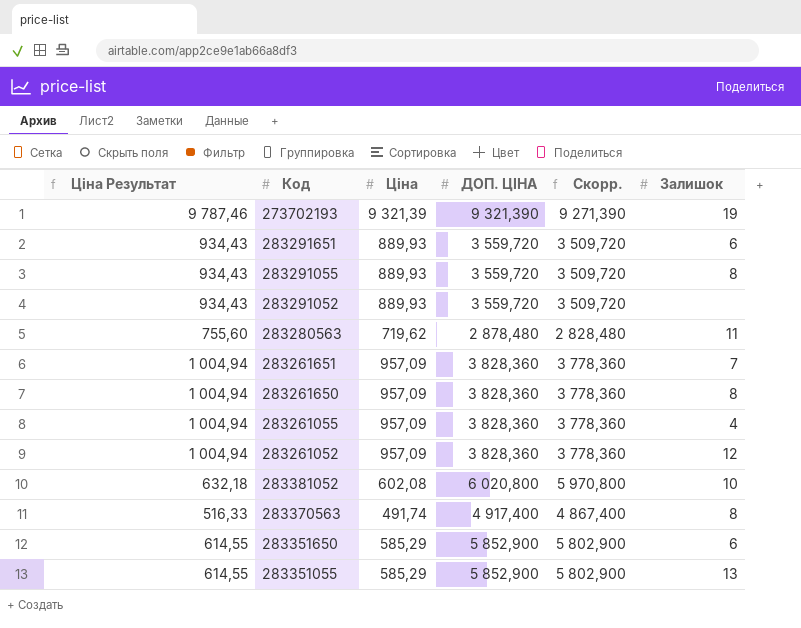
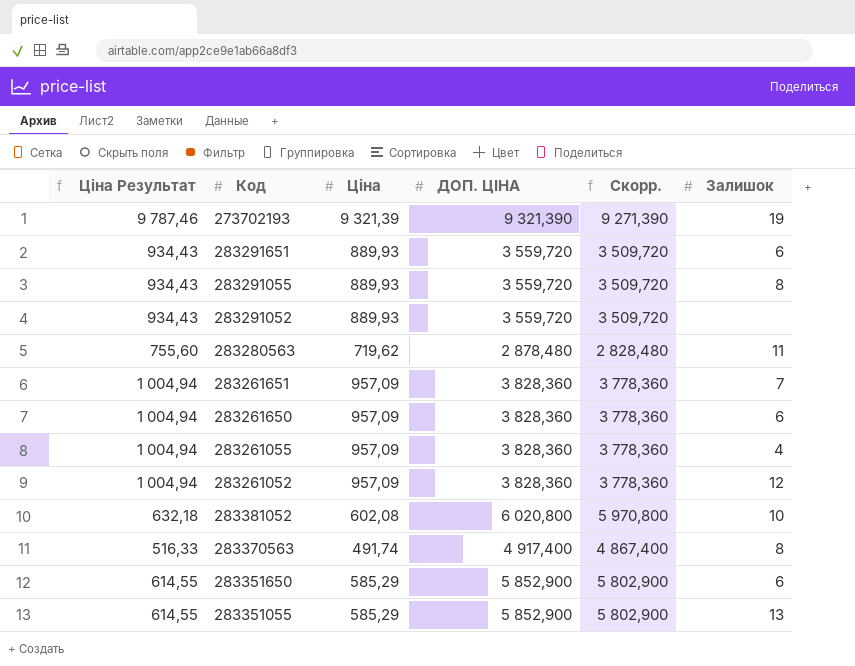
283261650 | Залишок: 8 -> 6

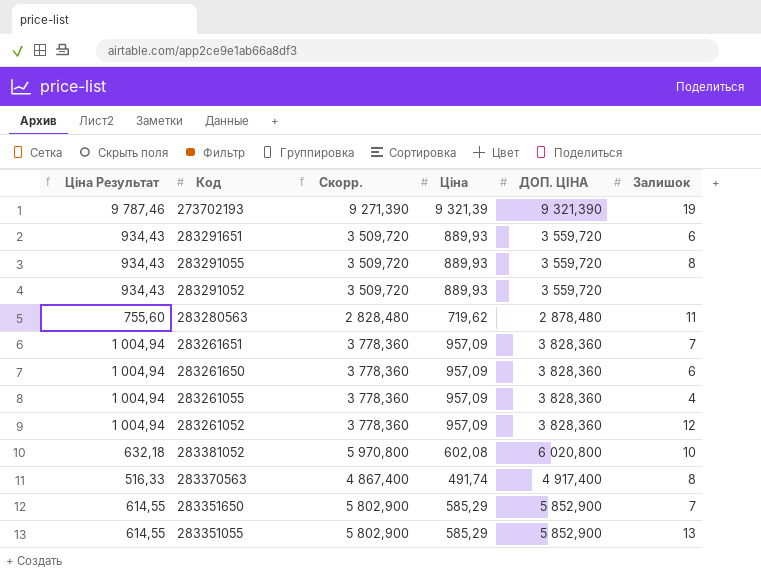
column Скорр. | position: 5 -> 3
283351650 | Залишок: 6 -> 7

